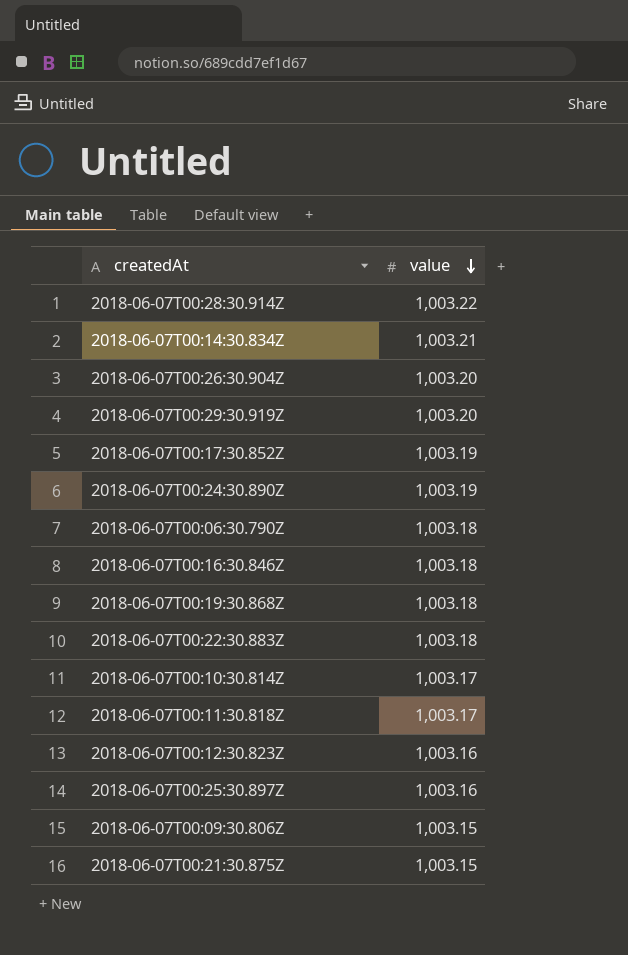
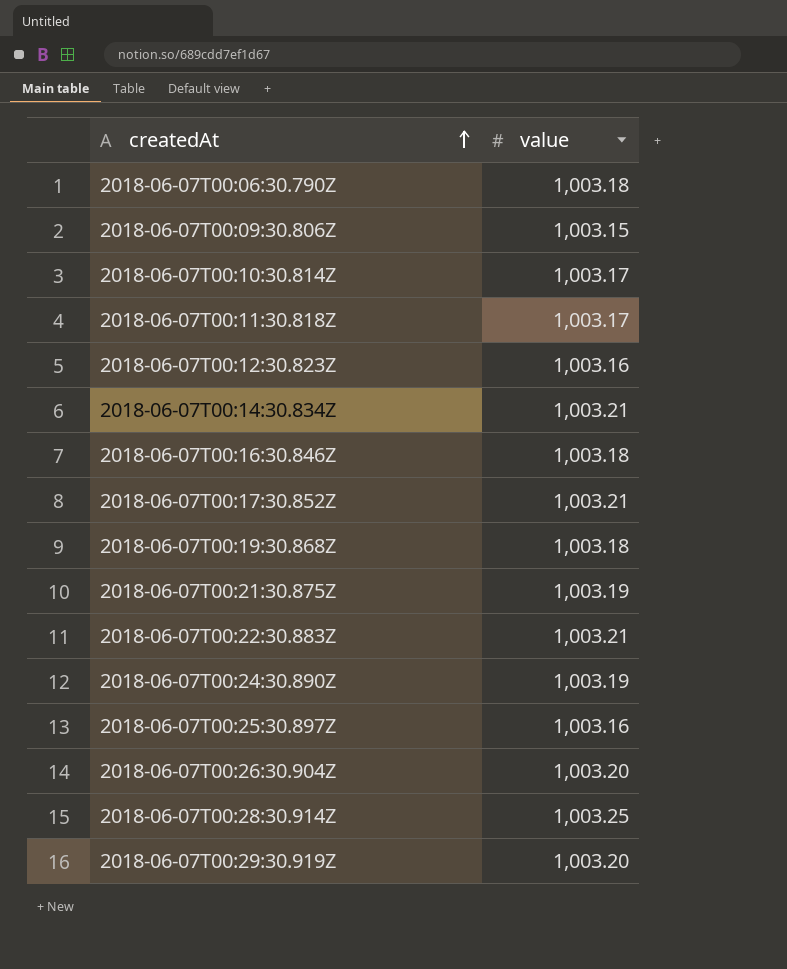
row order: value descending -> createdAt ascending
2018-06-07T00:17:30.852Z | value: 1,003.19 -> 1,003.21
2018-06-07T00:21:30.875Z | value: 1,003.15 -> 1,003.19
2018-06-07T00:22:30.883Z | value: 1,003.18 -> 1,003.21
2018-06-07T00:28:30.914Z | value: 1,003.22 -> 1,003.25

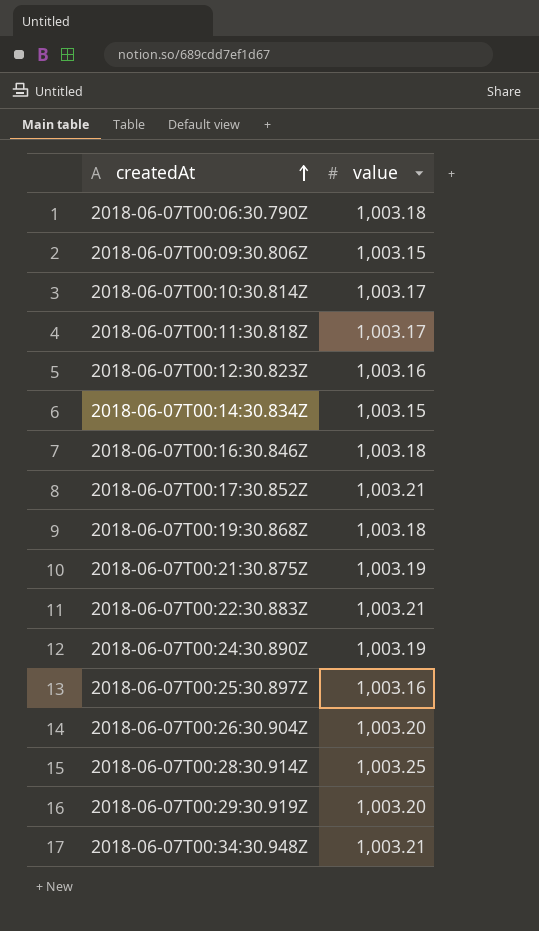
2018-06-07T00:14:30.834Z | value: 1,003.21 -> 1,003.15
row 2018-06-07T00:34:30.948Z: none -> 1,003.21

